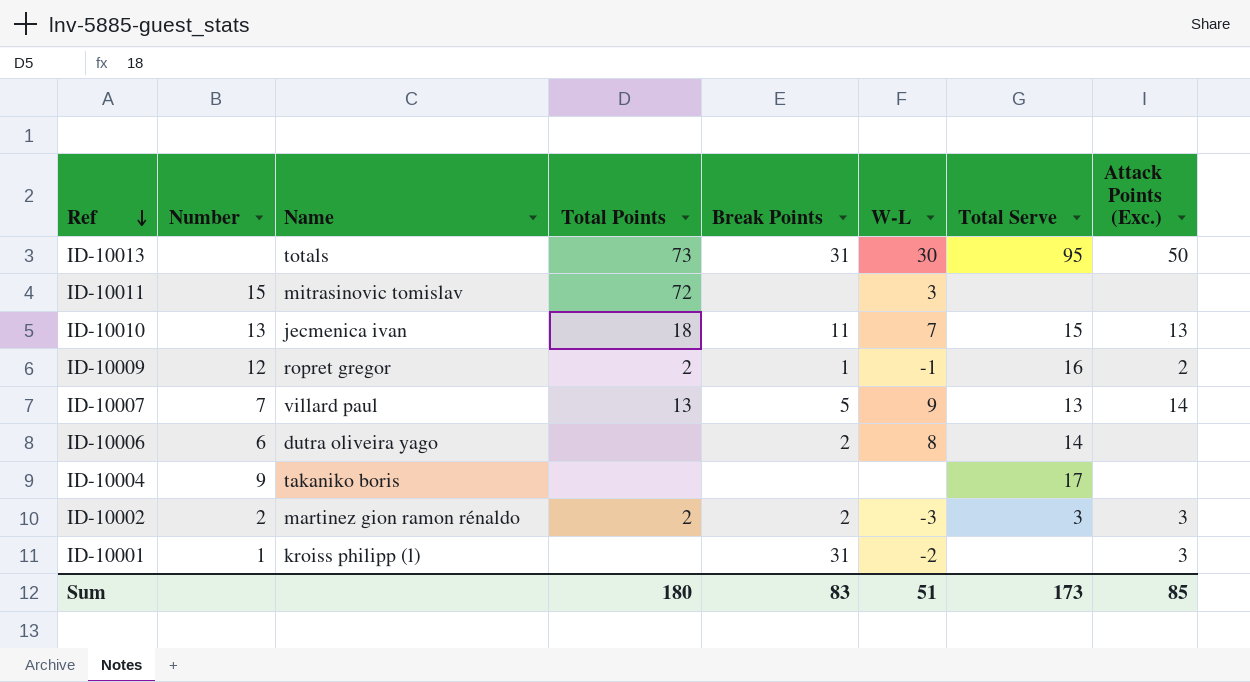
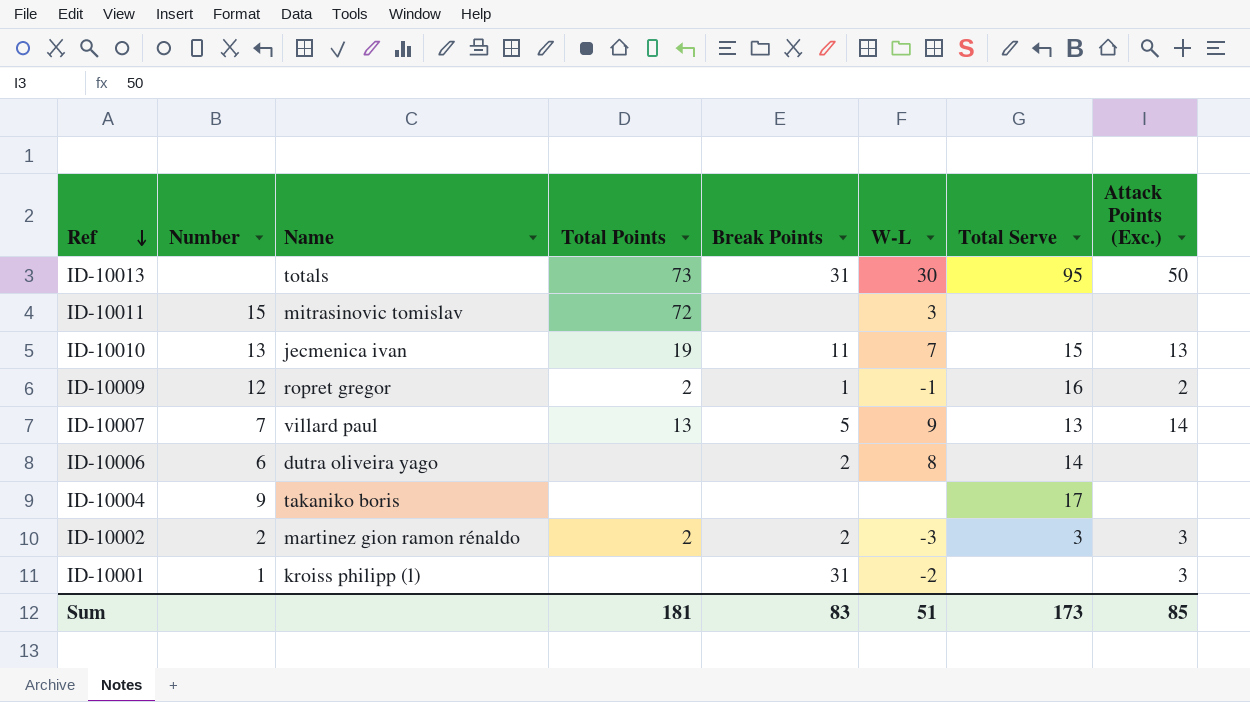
ID-10010 | Total Points: 18 -> 19
Sum | Total Points: 180 -> 181

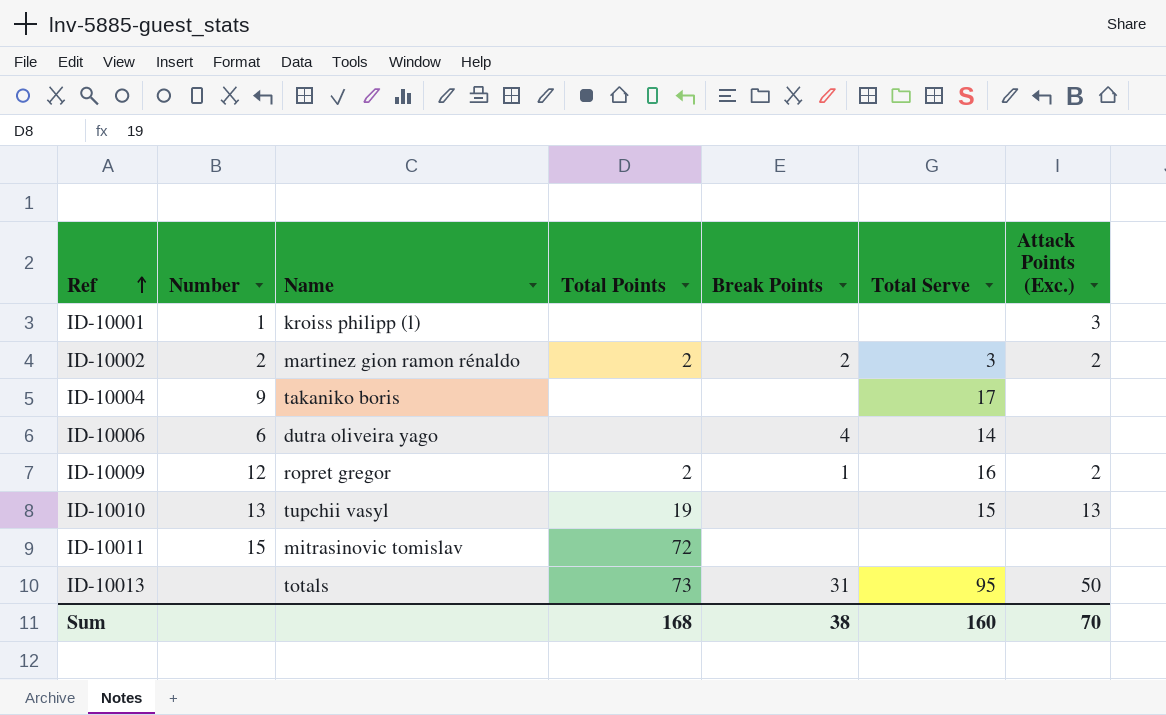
row order: Ref descending -> Ref ascending
column W-L | position: 6 -> none
row ID-10007: 7 | villard paul | 13 | 5 | 9 | 13 | 14 -> none
ID-10001 | Break Points: 31 -> none
ID-10002 | Attack Points (Exc.): 3 -> 2
ID-10006 | Break Points: 2 -> 4
ID-10010 | Name: jecmenica ivan -> tupchii vasyl
ID-10010 | Break Points: 11 -> none
Sum | Total Points: 181 -> 168
Sum | Break Points: 83 -> 38
Sum | Total Serve: 173 -> 160
Sum | Attack Points (Exc.): 85 -> 70

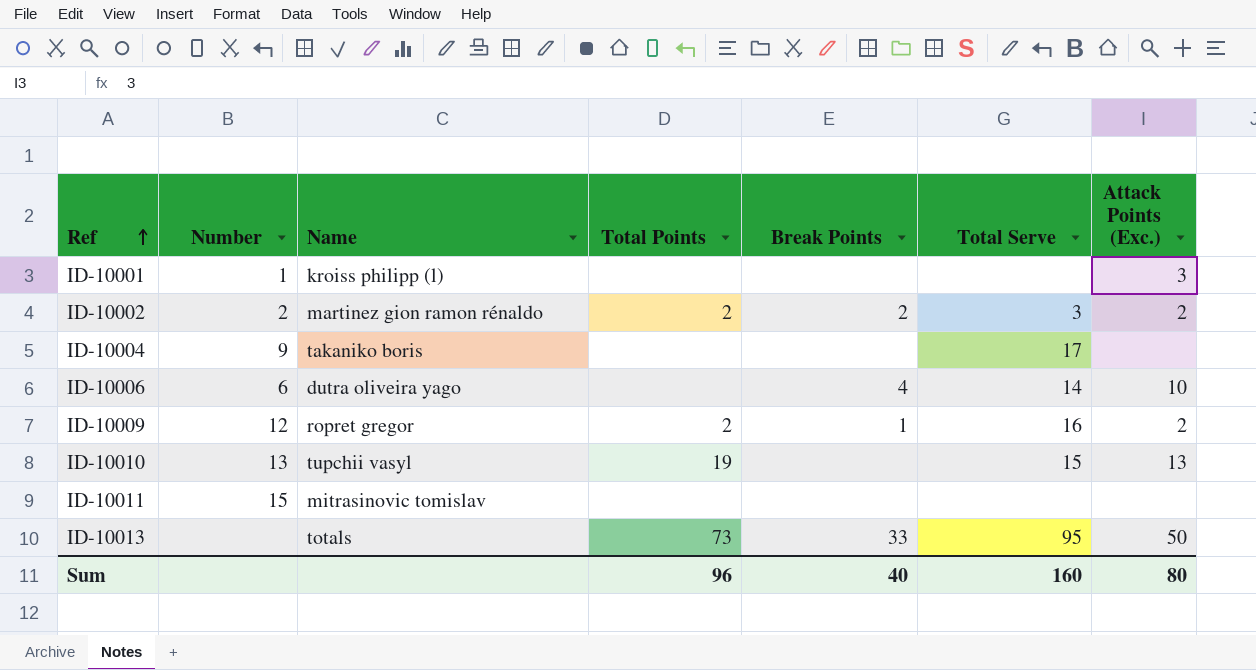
ID-10006 | Attack Points (Exc.): none -> 10
ID-10011 | Total Points: 72 -> none
ID-10013 | Break Points: 31 -> 33
Sum | Total Points: 168 -> 96
Sum | Break Points: 38 -> 40
Sum | Attack Points (Exc.): 70 -> 80

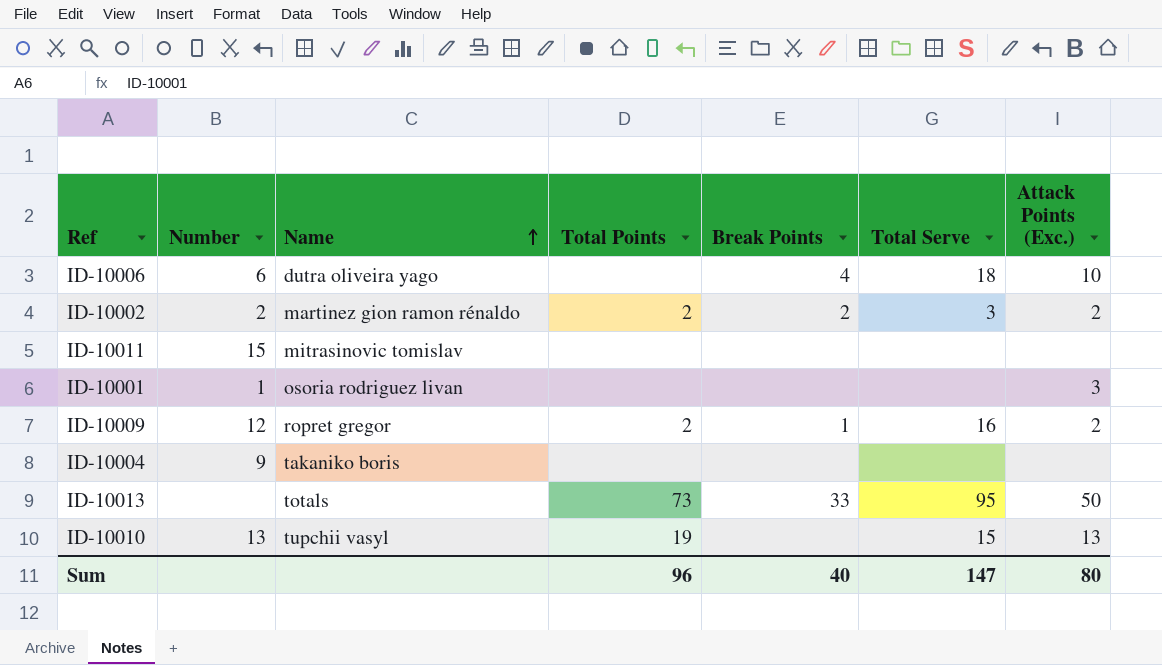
row order: Ref ascending -> Name ascending
ID-10006 | Total Serve: 14 -> 18
ID-10001 | Name: kroiss philipp (l) -> osoria rodriguez livan
ID-10004 | Total Serve: 17 -> none
Sum | Total Serve: 160 -> 147

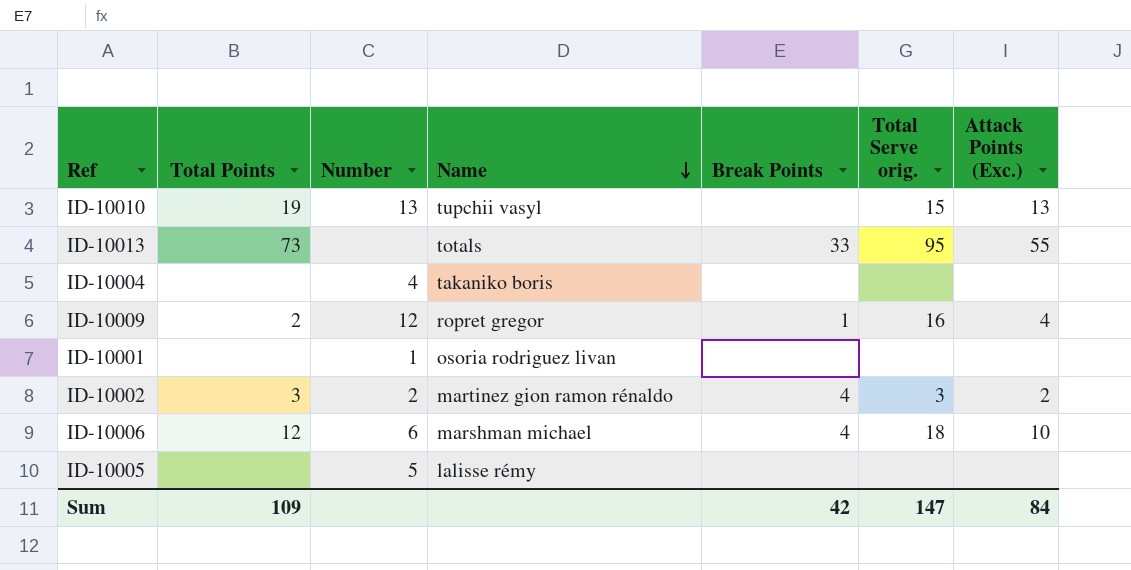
row order: Name ascending -> Name descending
column Total Points | position: 4 -> 2
column name: Total Serve -> Total Serve orig.
row ID-10011: 15 | mitrasinovic tomislav | none | none | none | none -> none
ID-10013 | Attack Points (Exc.): 50 -> 55
ID-10004 | Number: 9 -> 4
ID-10009 | Attack Points (Exc.): 2 -> 4
ID-10001 | Attack Points (Exc.): 3 -> none
ID-10002 | Total Points: 2 -> 3
ID-10002 | Break Points: 2 -> 4
ID-10006 | Total Points: none -> 12
ID-10006 | Name: dutra oliveira yago -> marshman michael
row ID-10005: none -> none | 5 | lalisse rémy | none | none | none
Sum | Total Points: 96 -> 109
Sum | Break Points: 40 -> 42
Sum | Attack Points (Exc.): 80 -> 84

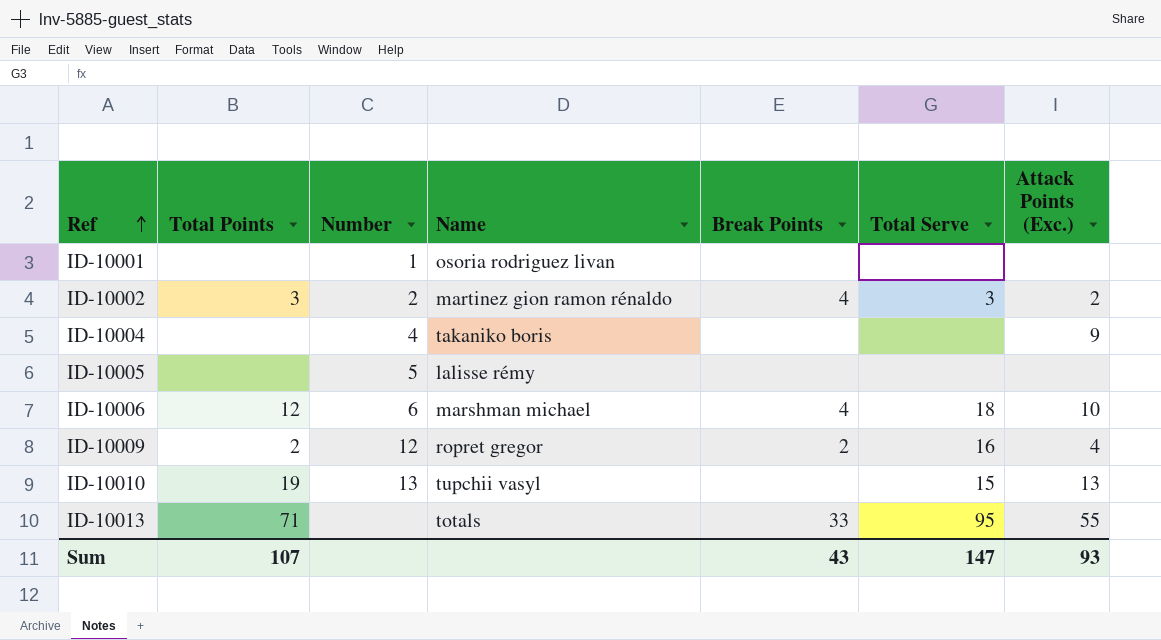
row order: Name descending -> Ref ascending
column name: Total Serve orig. -> Total Serve
ID-10004 | Attack Points (Exc.): none -> 9
ID-10009 | Break Points: 1 -> 2
ID-10013 | Total Points: 73 -> 71
Sum | Total Points: 109 -> 107
Sum | Break Points: 42 -> 43
Sum | Attack Points (Exc.): 84 -> 93

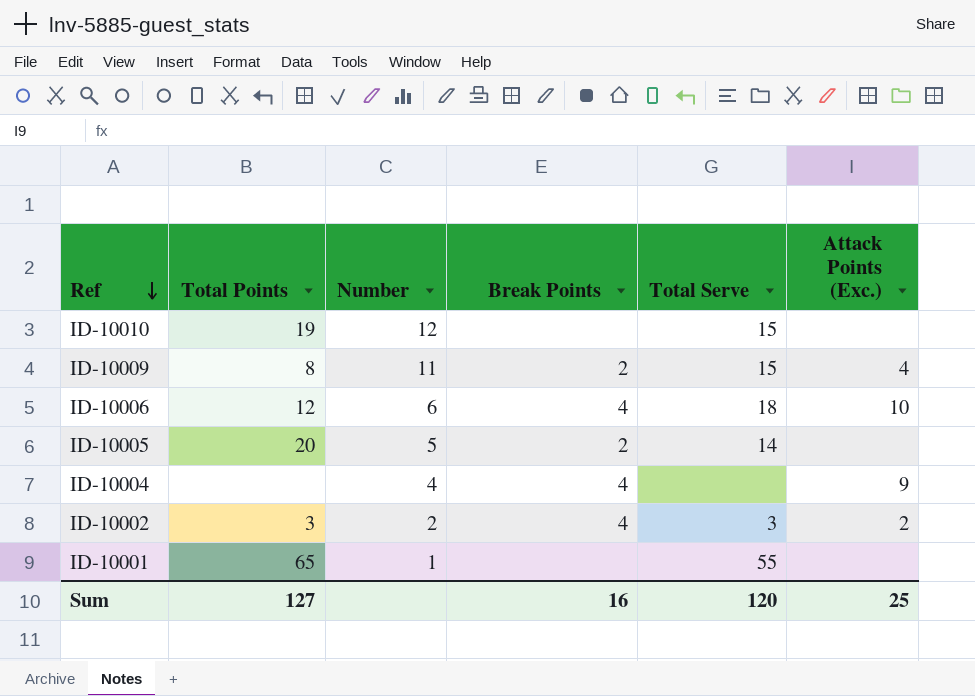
row order: Ref ascending -> Ref descending
column Name | position: 4 -> none
row ID-10013: 71 | none | totals | 33 | 95 | 55 -> none
ID-10010 | Number: 13 -> 12
ID-10010 | Attack Points (Exc.): 13 -> none
ID-10009 | Total Points: 2 -> 8
ID-10009 | Number: 12 -> 11
ID-10009 | Total Serve: 16 -> 15
ID-10005 | Total Points: none -> 20
ID-10005 | Break Points: none -> 2
ID-10005 | Total Serve: none -> 14
ID-10004 | Break Points: none -> 4
ID-10001 | Total Points: none -> 65
ID-10001 | Total Serve: none -> 55
Sum | Total Points: 107 -> 127
Sum | Break Points: 43 -> 16
Sum | Total Serve: 147 -> 120
Sum | Attack Points (Exc.): 93 -> 25

